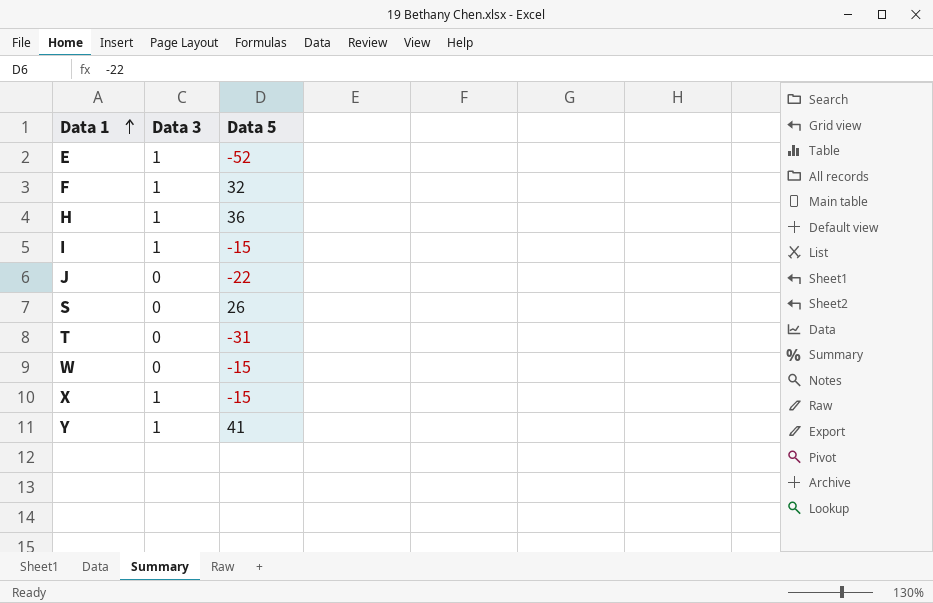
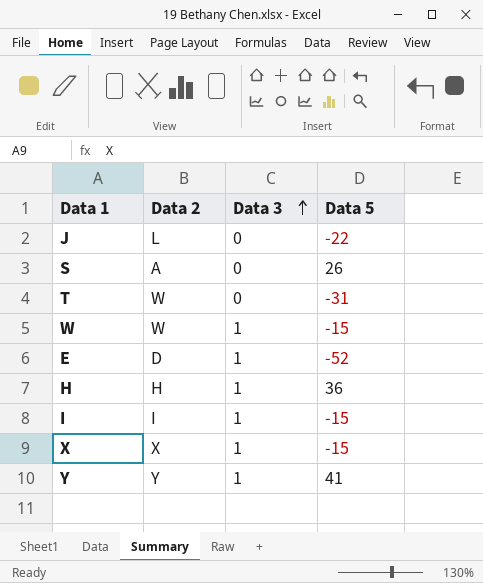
row order: Data 1 ascending -> Data 3 ascending
column Data 2 | position: none -> 2
row F: 1 | 32 -> none
W | Data 3: 0 -> 1

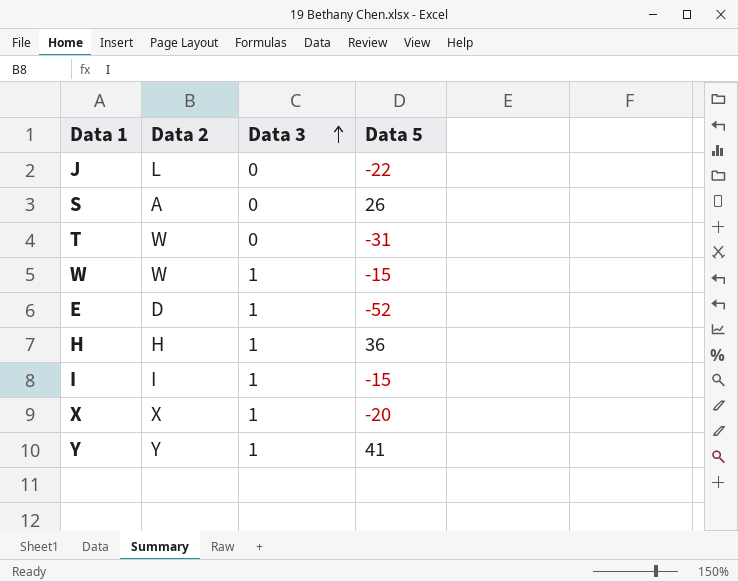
X | Data 5: -15 -> -20

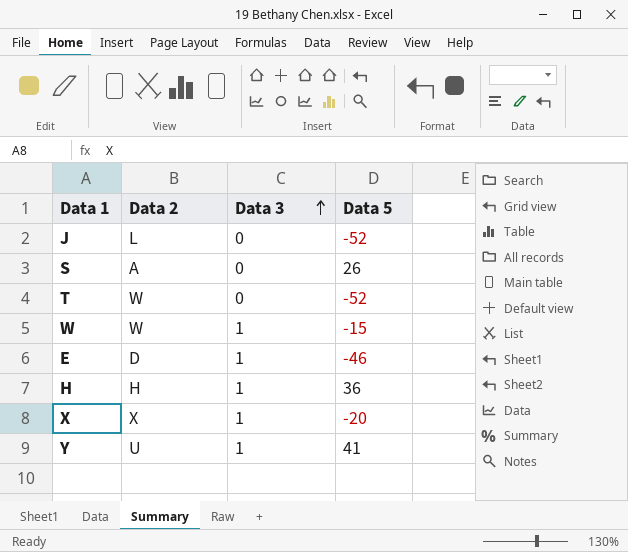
row I: I | 1 | -15 -> none
J | Data 5: -22 -> -52
T | Data 5: -31 -> -52
E | Data 5: -52 -> -46
Y | Data 2: Y -> U

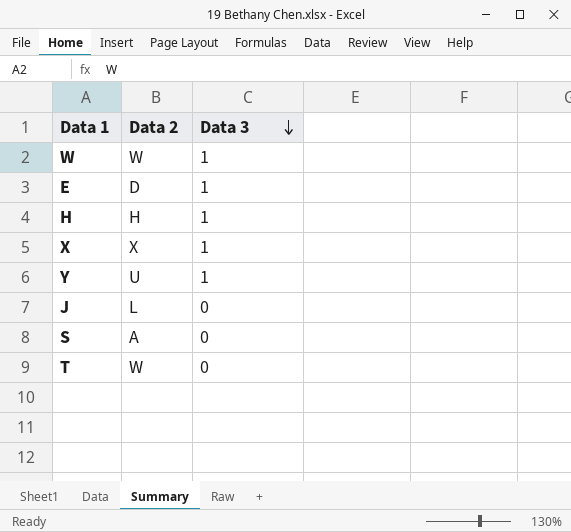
row order: Data 3 ascending -> Data 3 descending
column Data 5 | position: 4 -> none

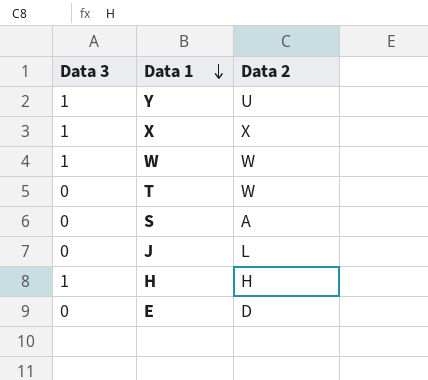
row order: Data 3 descending -> Data 1 descending
column Data 3 | position: 3 -> 1
E | Data 3: 1 -> 0

